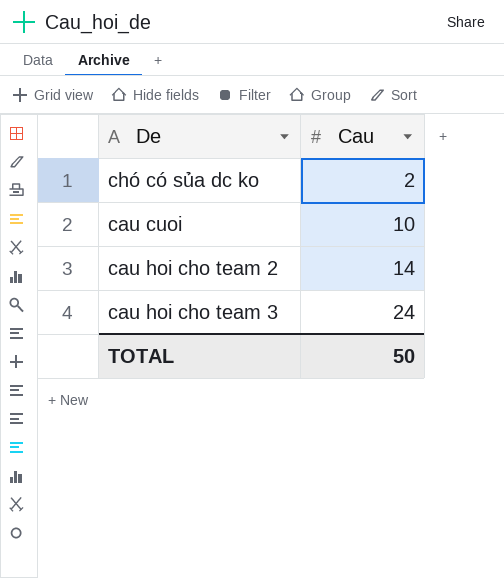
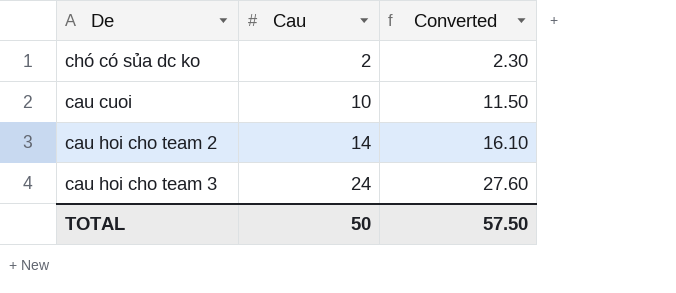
column Converted | formula: none -> [Cau] * 1.15

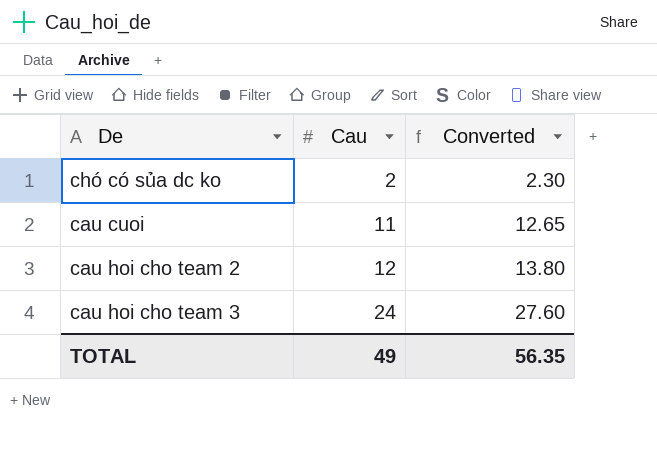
cau cuoi | Cau: 10 -> 11
cau cuoi | Converted: 11.50 -> 12.65
cau hoi cho team 2 | Cau: 14 -> 12
cau hoi cho team 2 | Converted: 16.10 -> 13.80
TOTAL | Cau: 50 -> 49
TOTAL | Converted: 57.50 -> 56.35

